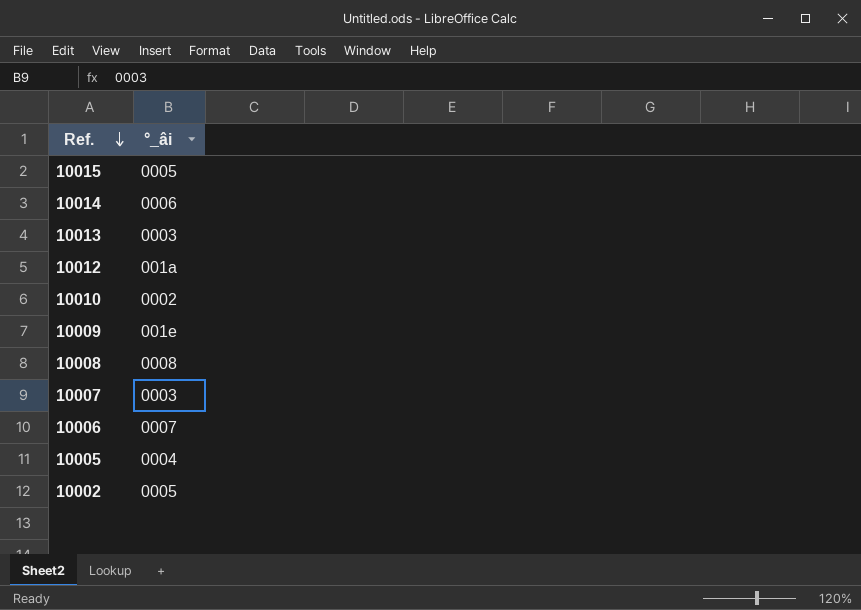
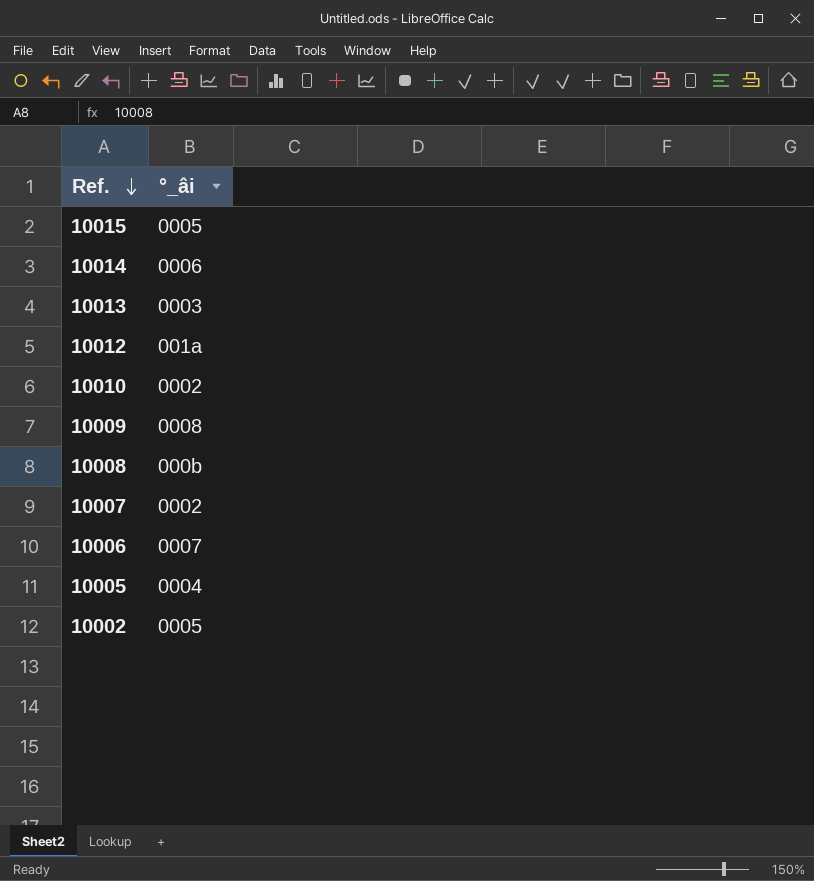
10009 | °_âi: 001e -> 0008
10008 | °_âi: 0008 -> 000b
10007 | °_âi: 0003 -> 0002

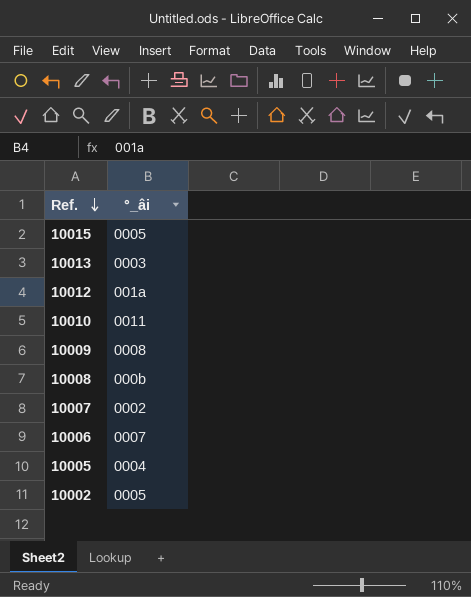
row 10014: 0006 -> none
10010 | °_âi: 0002 -> 0011

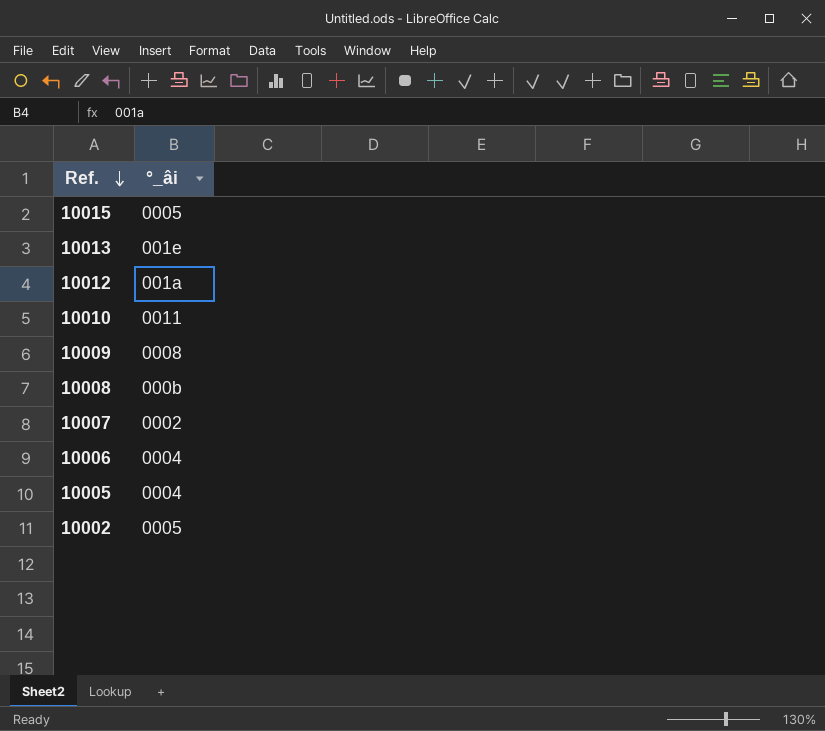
10013 | °_âi: 0003 -> 001e
10006 | °_âi: 0007 -> 0004

